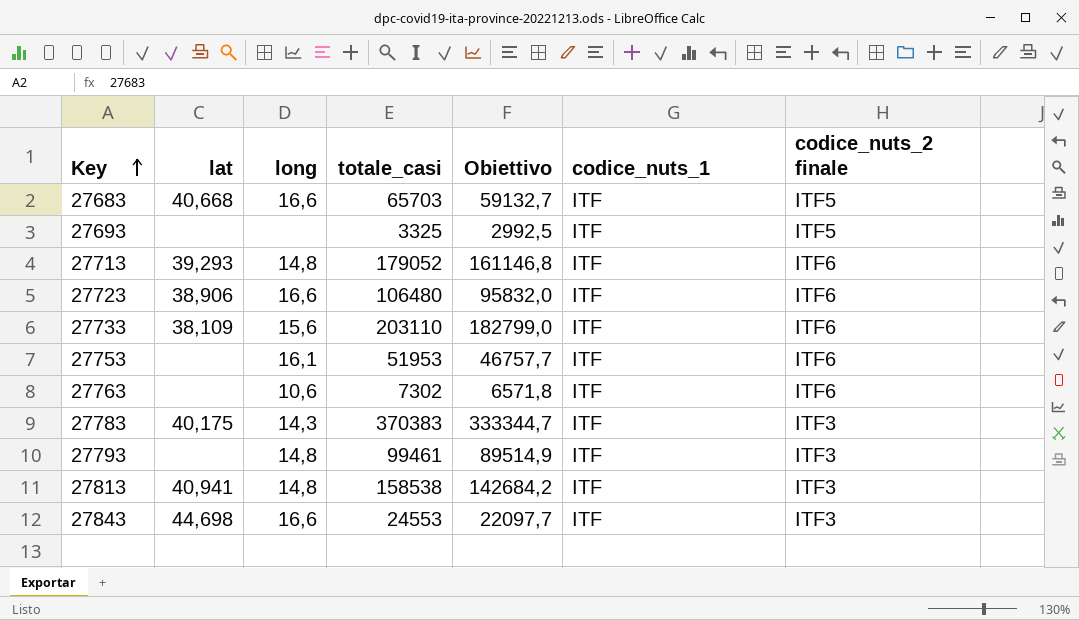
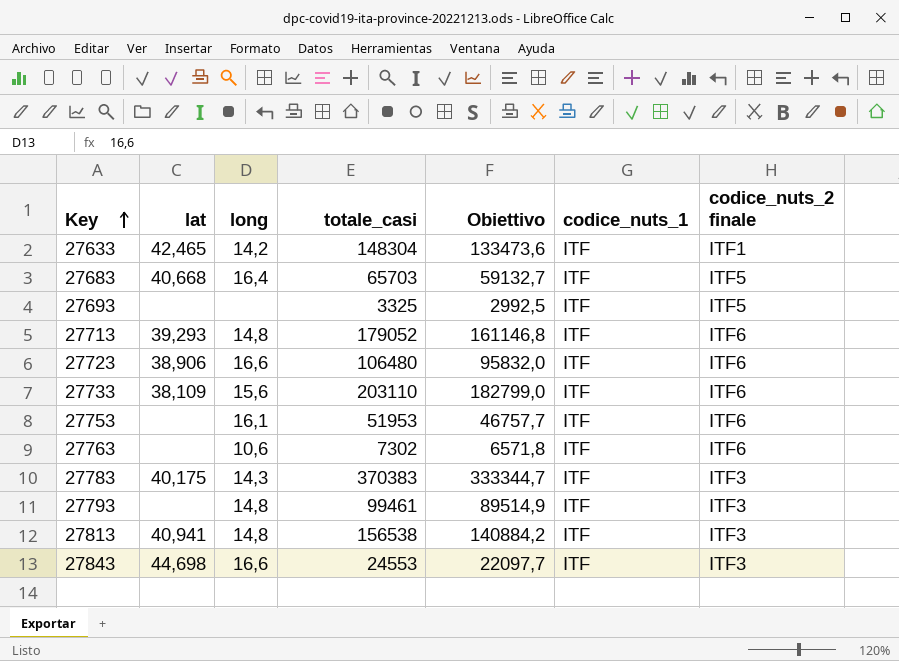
row 27633: none -> 42,465 | 14,2 | 148304 | 133473,6 | ITF | ITF1
27683 | long: 16,6 -> 16,4
27813 | totale_casi: 158538 -> 156538
27813 | Obiettivo: 142684,2 -> 140884,2

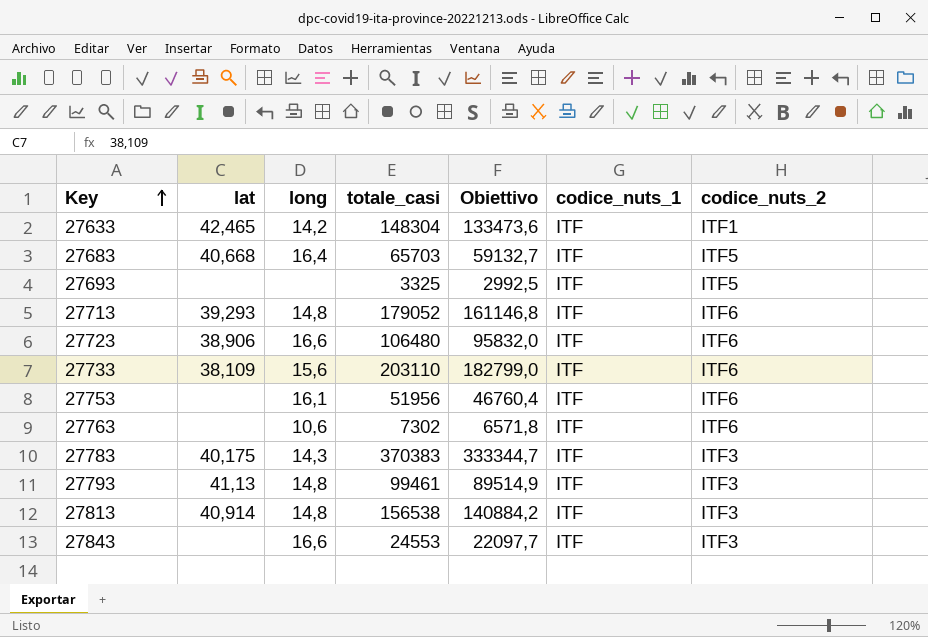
column name: codice_nuts_2 finale -> codice_nuts_2
27753 | totale_casi: 51953 -> 51956
27753 | Obiettivo: 46757,7 -> 46760,4
27793 | lat: none -> 41,13
27813 | lat: 40,941 -> 40,914
27843 | lat: 44,698 -> none

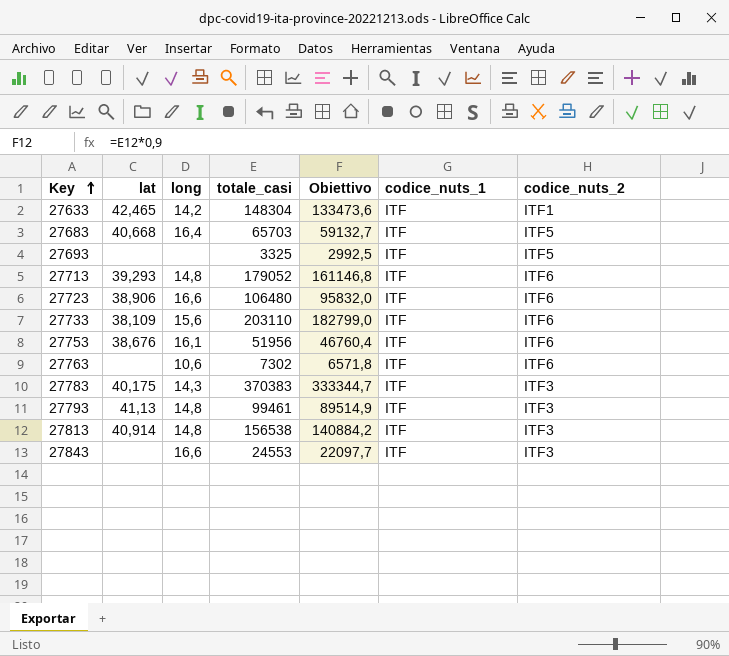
27753 | lat: none -> 38,676

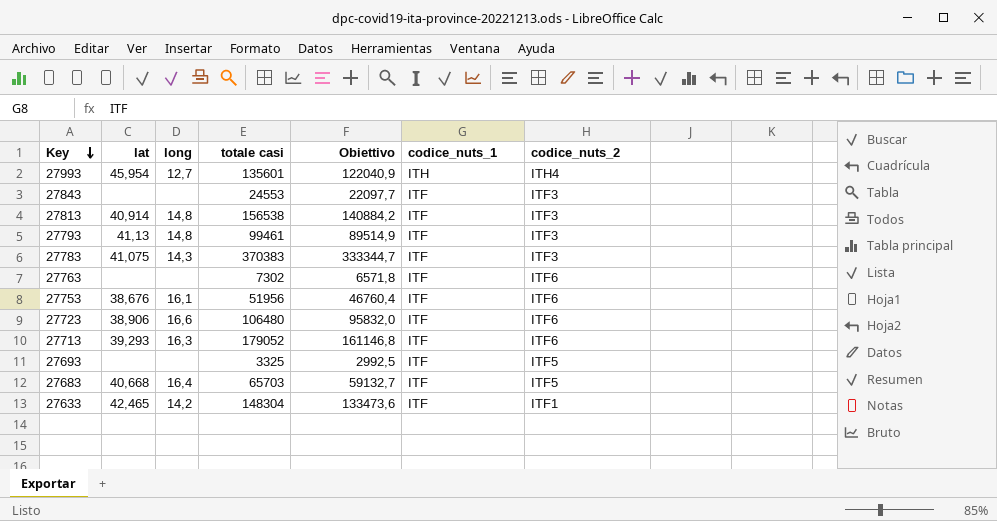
row order: Key ascending -> Key descending
column name: totale_casi -> totale casi
row 27733: 38,109 | 15,6 | 203110 | 182799,0 | ITF | ITF6 -> none
row 27993: none -> 45,954 | 12,7 | 135601 | 122040,9 | ITH | ITH4
27843 | long: 16,6 -> none
27783 | lat: 40,175 -> 41,075
27763 | long: 10,6 -> none
27713 | long: 14,8 -> 16,3

